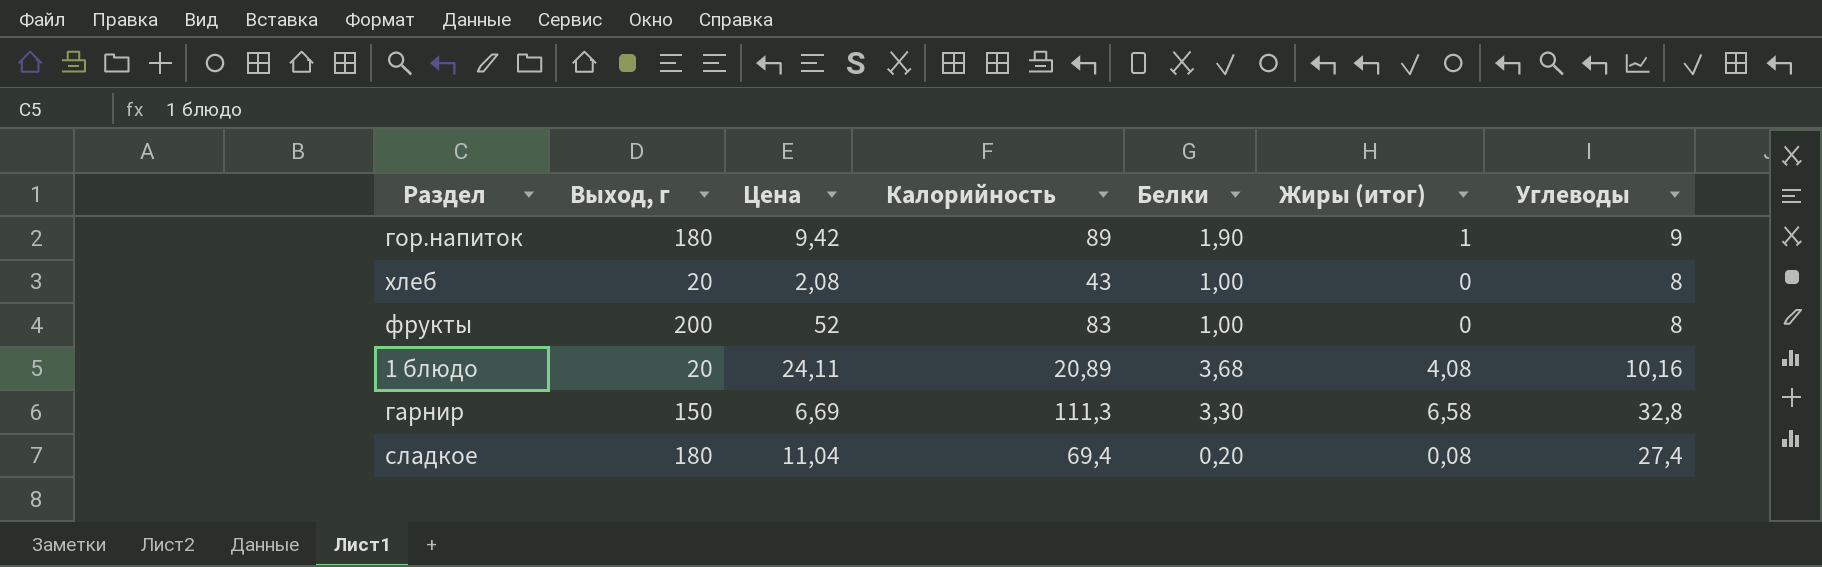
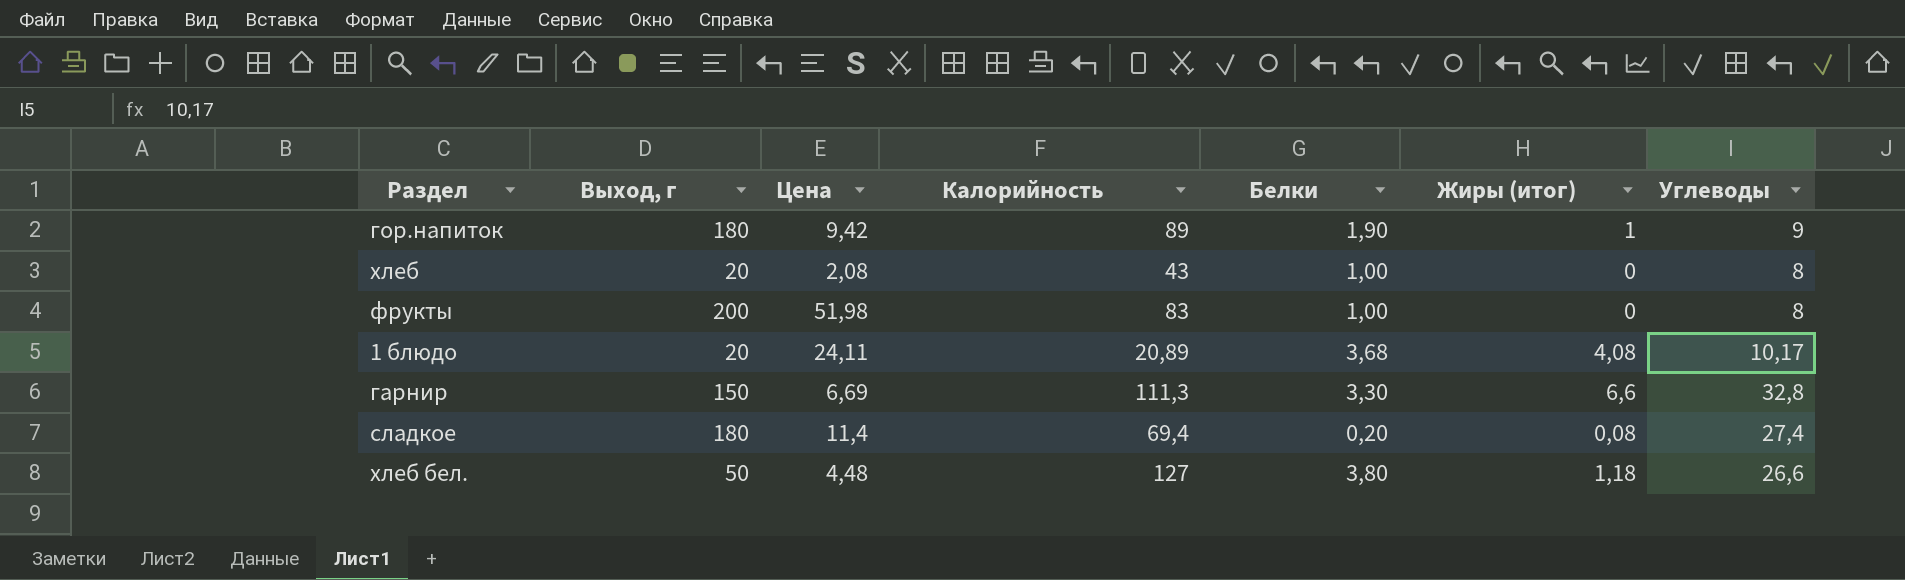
фрукты | Цена: 52 -> 51,98
1 блюдо | Углеводы: 10,16 -> 10,17
гарнир | Жиры (итог): 6,58 -> 6,6
сладкое | Цена: 11,04 -> 11,4
row хлеб бел.: none -> 50 | 4,48 | 127 | 3,80 | 1,18 | 26,6

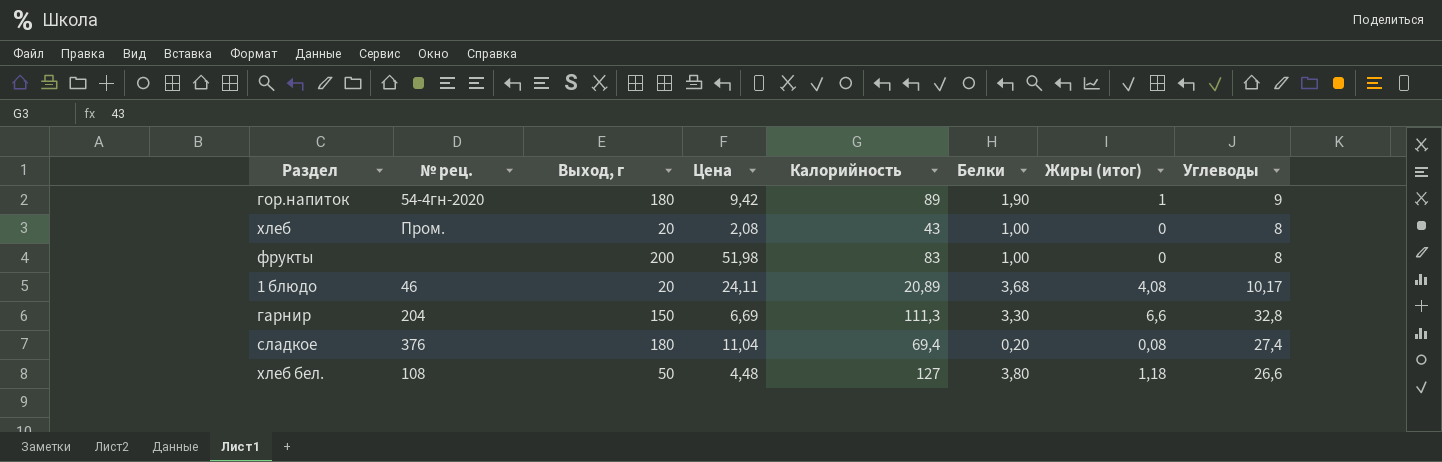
column № рец. | position: none -> 2
сладкое | Цена: 11,4 -> 11,04

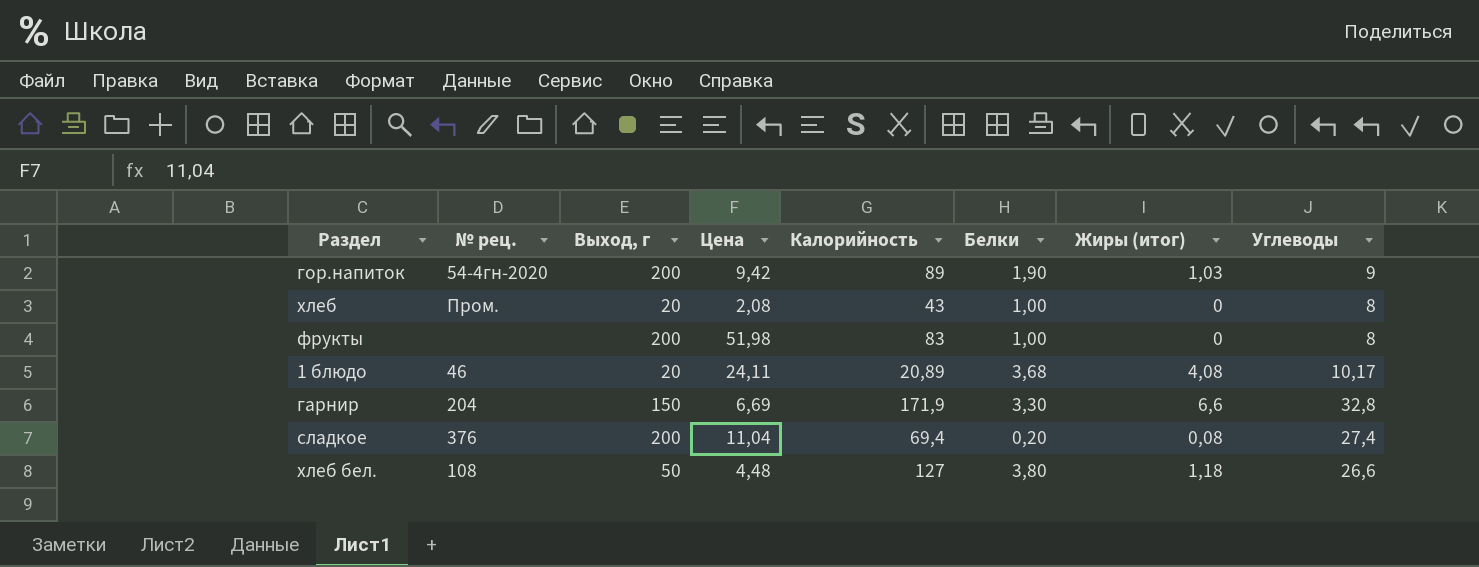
гор.напиток | Выход, г: 180 -> 200
гор.напиток | Жиры (итог): 1 -> 1,03
гарнир | Калорийность: 111,3 -> 171,9
сладкое | Выход, г: 180 -> 200

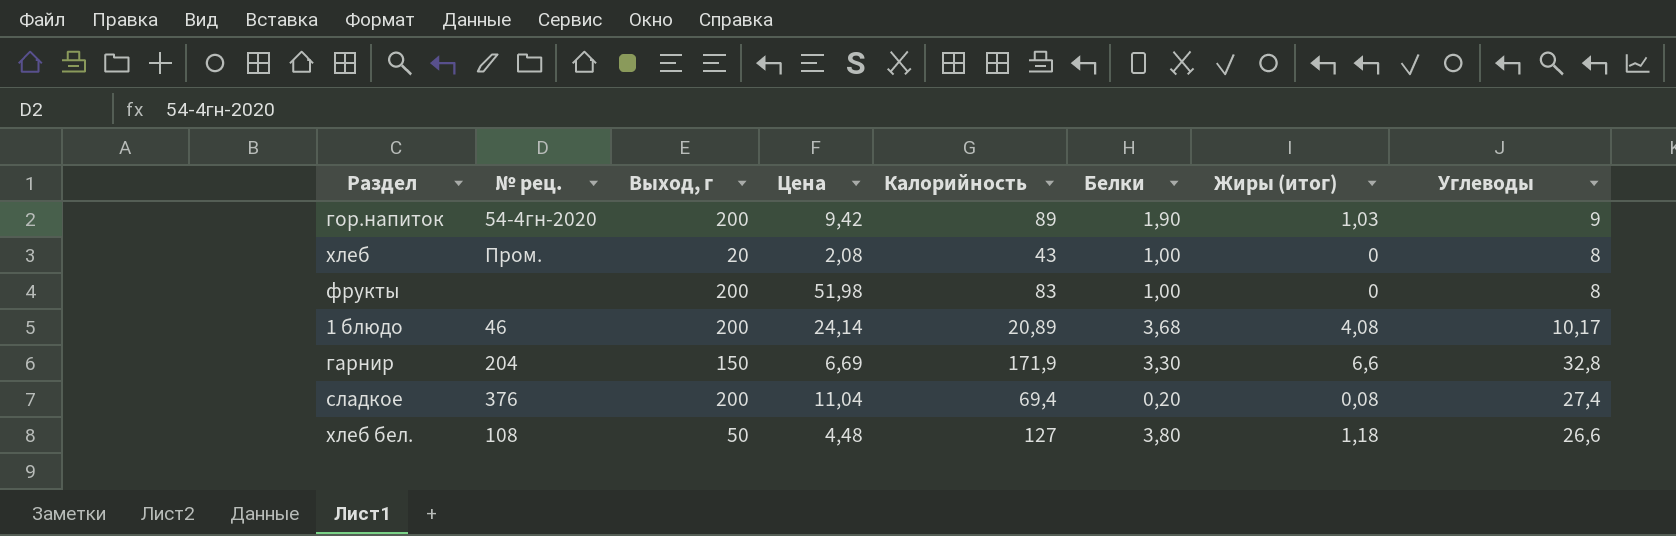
1 блюдо | Выход, г: 20 -> 200
1 блюдо | Цена: 24,11 -> 24,14

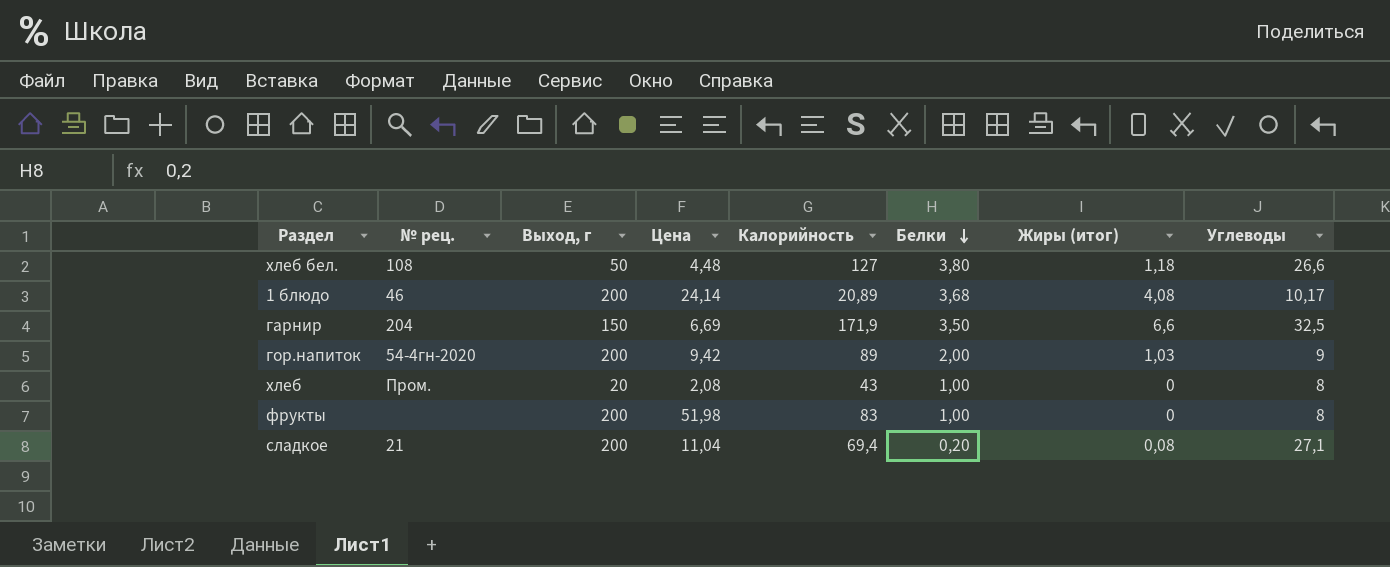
row order: none -> Белки descending
гарнир | Белки: 3,30 -> 3,50
гарнир | Углеводы: 32,8 -> 32,5
гор.напиток | Белки: 1,90 -> 2,00
сладкое | № рец.: 376 -> 21
сладкое | Углеводы: 27,4 -> 27,1

